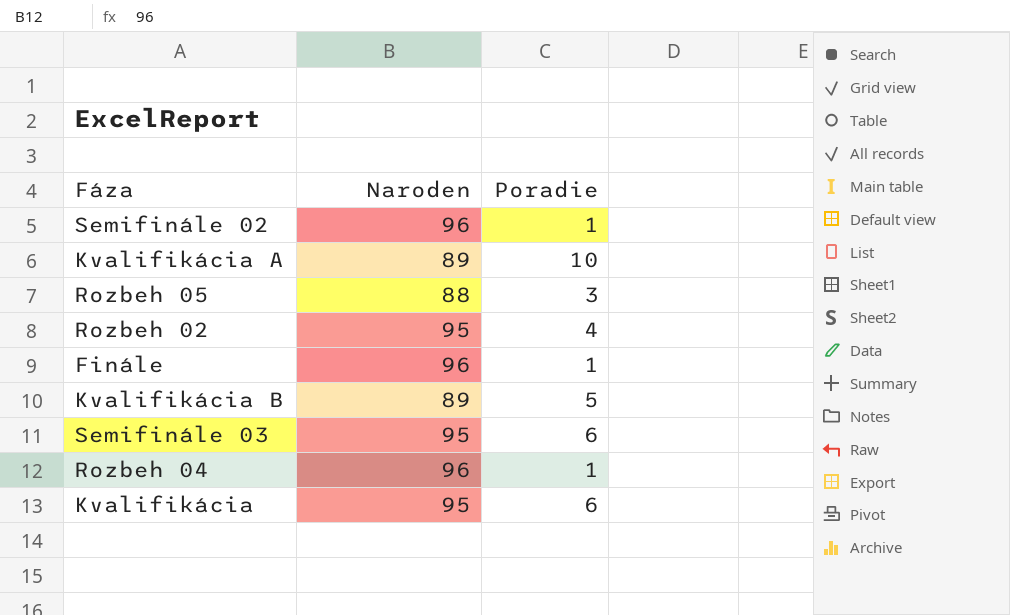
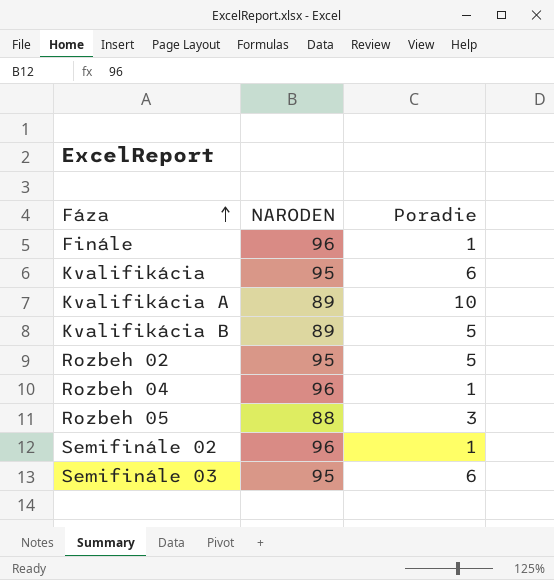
row order: none -> Fáza ascending
column name: Naroden -> NARODEN
Rozbeh 02 | Poradie: 4 -> 5

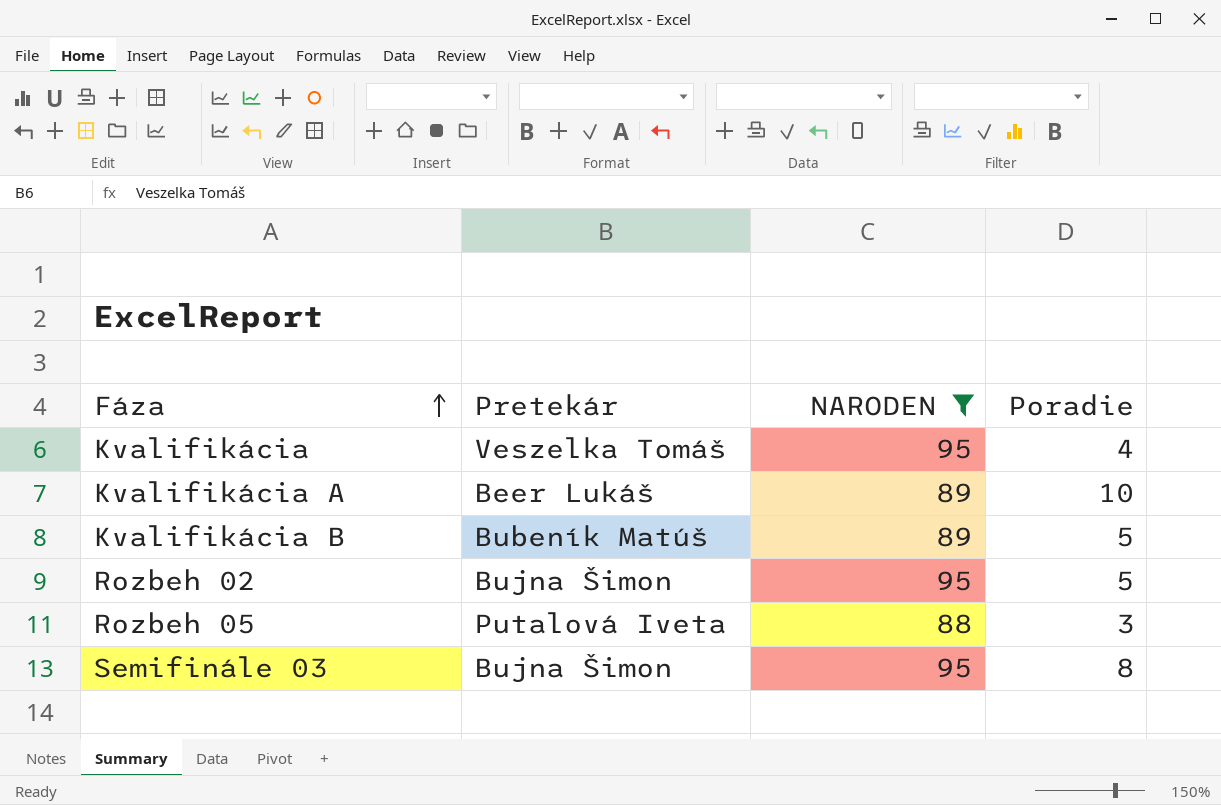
filter: none -> NARODEN != 96
column Pretekár | position: none -> 2
Kvalifikácia | Poradie: 6 -> 4
Semifinále 03 | Poradie: 6 -> 8

